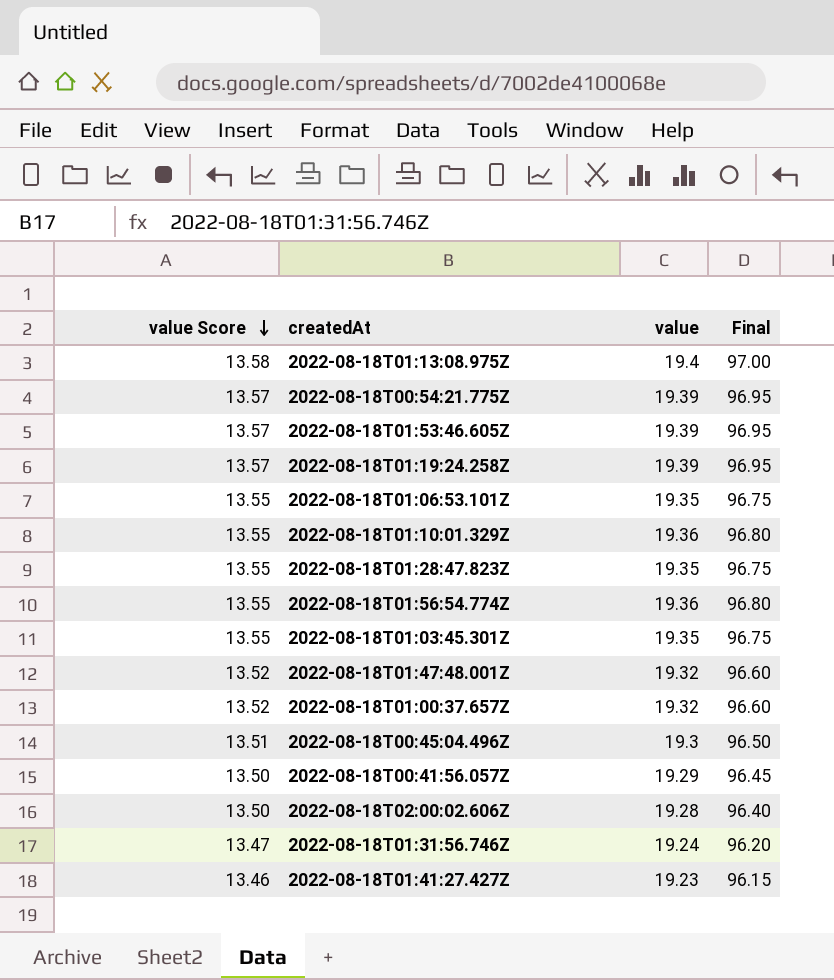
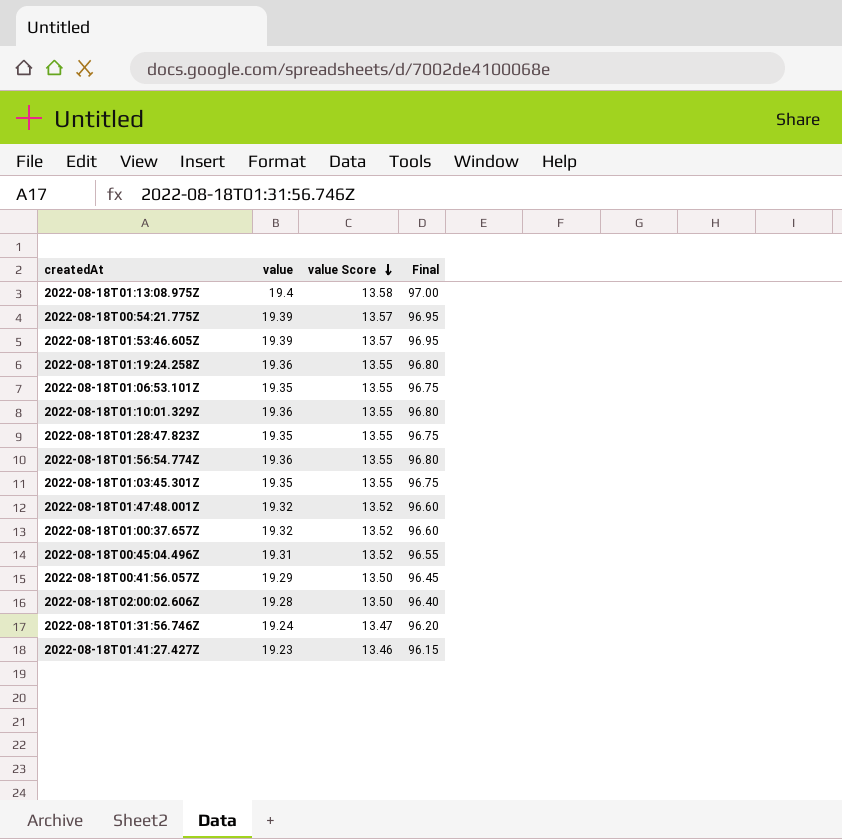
column value Score | position: 1 -> 3
2022-08-18T01:19:24.258Z | value: 19.39 -> 19.36
2022-08-18T01:19:24.258Z | value Score: 13.57 -> 13.55
2022-08-18T01:19:24.258Z | Final: 96.95 -> 96.80
2022-08-18T00:45:04.496Z | value: 19.3 -> 19.31
2022-08-18T00:45:04.496Z | value Score: 13.51 -> 13.52
2022-08-18T00:45:04.496Z | Final: 96.50 -> 96.55

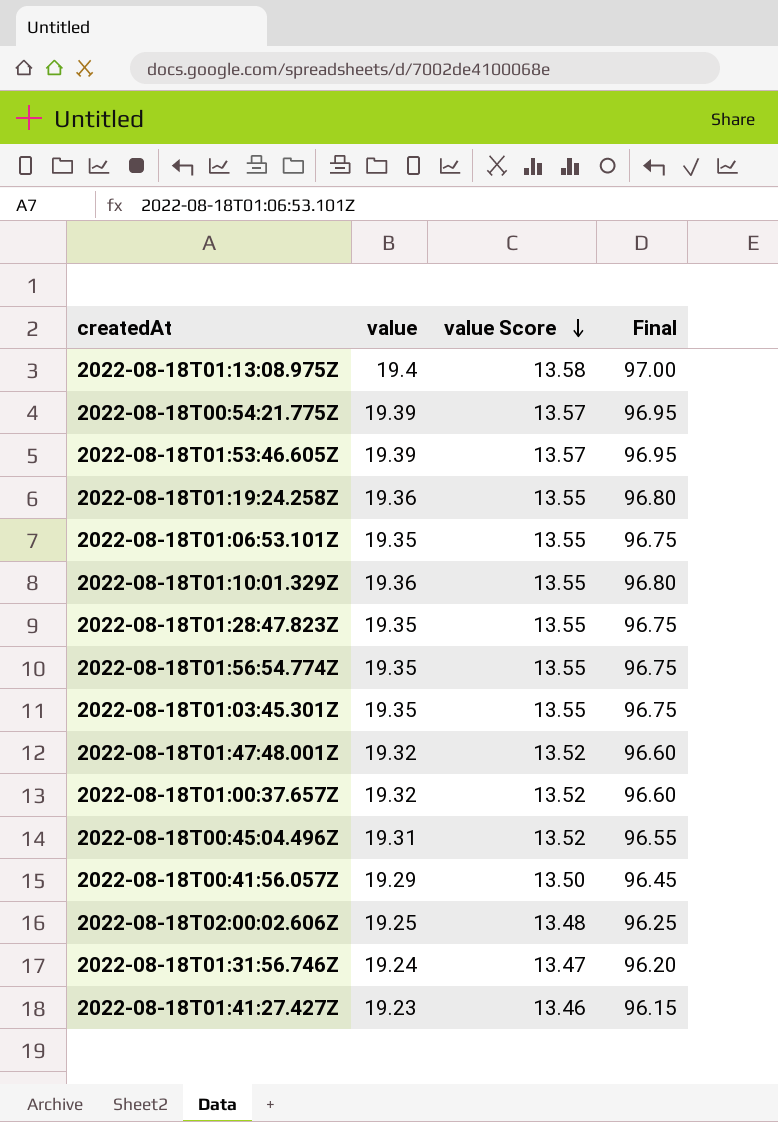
2022-08-18T01:56:54.774Z | value: 19.36 -> 19.35
2022-08-18T01:56:54.774Z | Final: 96.80 -> 96.75
2022-08-18T02:00:02.606Z | value: 19.28 -> 19.25
2022-08-18T02:00:02.606Z | value Score: 13.50 -> 13.48
2022-08-18T02:00:02.606Z | Final: 96.40 -> 96.25

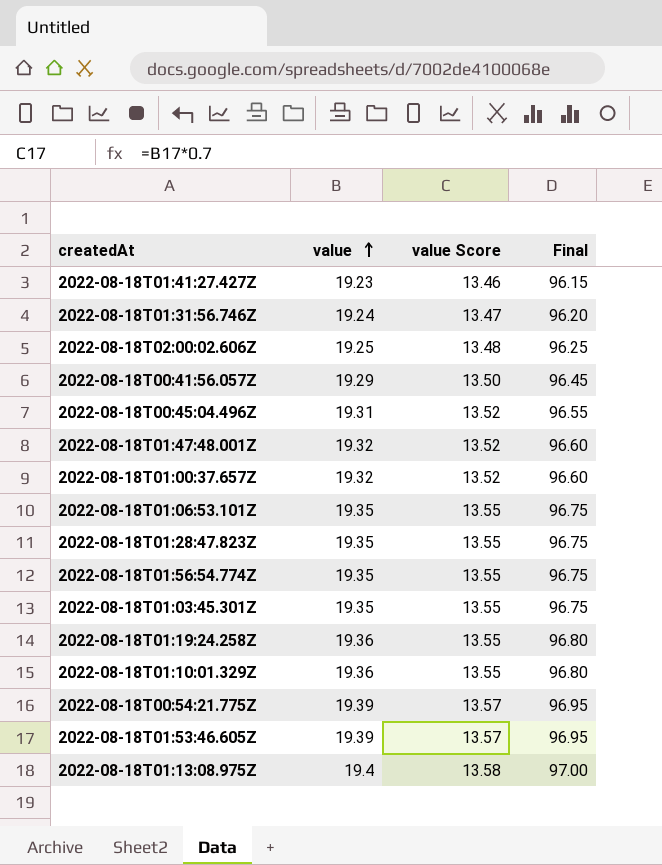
row order: value Score descending -> value ascending

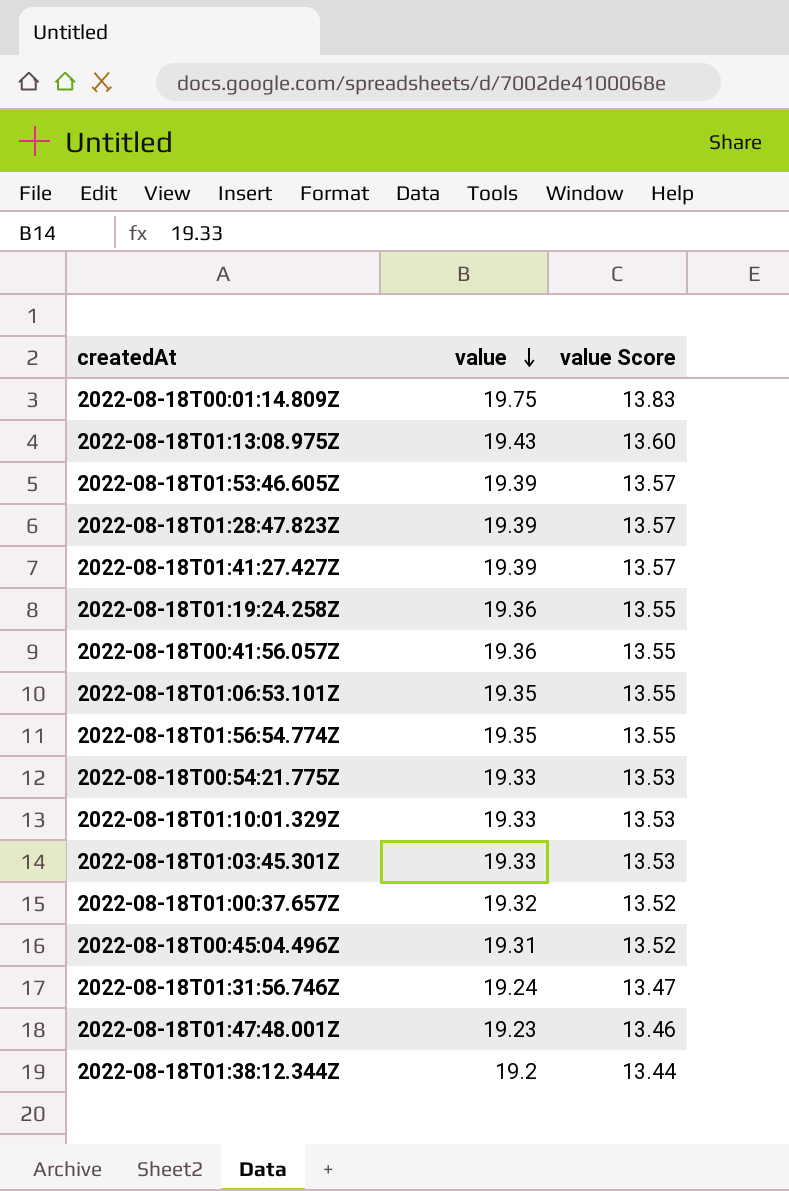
row order: value ascending -> value descending
column Final | formula: [value] * 5 -> none
row 2022-08-18T02:00:02.606Z: 19.25 | 13.48 | 96.25 -> none
row 2022-08-18T00:01:14.809Z: none -> 19.75 | 13.83
2022-08-18T01:13:08.975Z | value: 19.4 -> 19.43
2022-08-18T01:13:08.975Z | value Score: 13.58 -> 13.60
2022-08-18T01:28:47.823Z | value: 19.35 -> 19.39
2022-08-18T01:28:47.823Z | value Score: 13.55 -> 13.57
2022-08-18T01:41:27.427Z | value: 19.23 -> 19.39
2022-08-18T01:41:27.427Z | value Score: 13.46 -> 13.57
2022-08-18T00:41:56.057Z | value: 19.29 -> 19.36
2022-08-18T00:41:56.057Z | value Score: 13.50 -> 13.55
2022-08-18T00:54:21.775Z | value: 19.39 -> 19.33
2022-08-18T00:54:21.775Z | value Score: 13.57 -> 13.53
2022-08-18T01:10:01.329Z | value: 19.36 -> 19.33
2022-08-18T01:10:01.329Z | value Score: 13.55 -> 13.53
2022-08-18T01:03:45.301Z | value: 19.35 -> 19.33
2022-08-18T01:03:45.301Z | value Score: 13.55 -> 13.53
2022-08-18T01:47:48.001Z | value: 19.32 -> 19.23
2022-08-18T01:47:48.001Z | value Score: 13.52 -> 13.46
row 2022-08-18T01:38:12.344Z: none -> 19.2 | 13.44

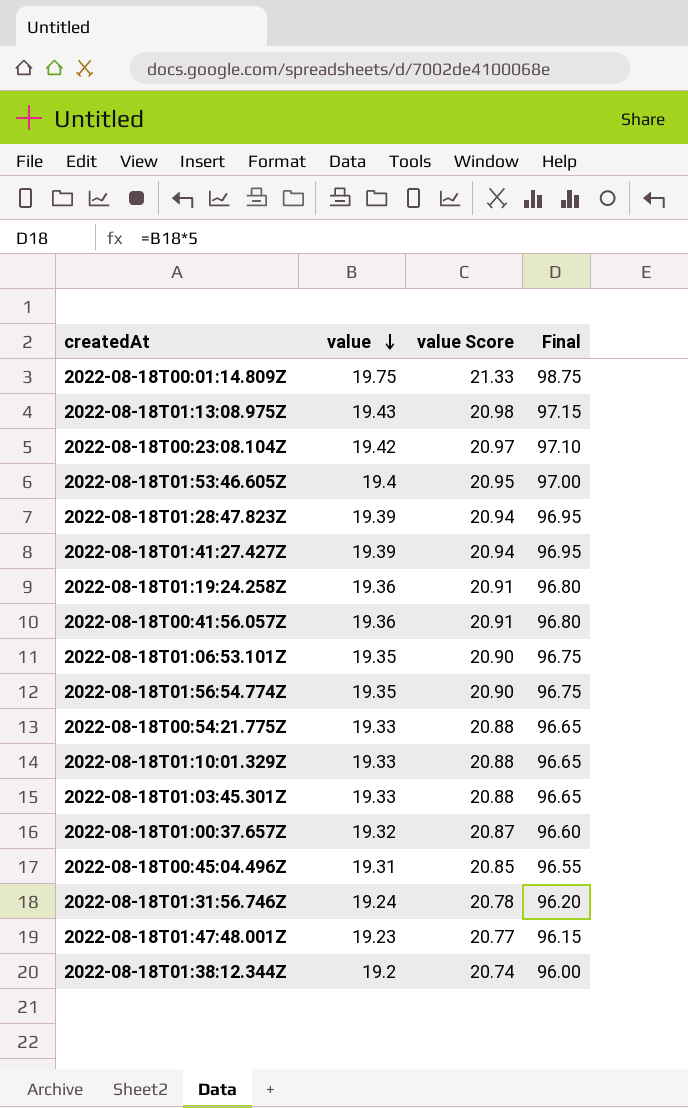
column value Score | formula: [value] * 0.7 -> [value] * 1.08
column Final | formula: none -> [value] * 5
row 2022-08-18T00:23:08.104Z: none -> 19.42 | 20.97 | 97.10
2022-08-18T01:53:46.605Z | value: 19.39 -> 19.4

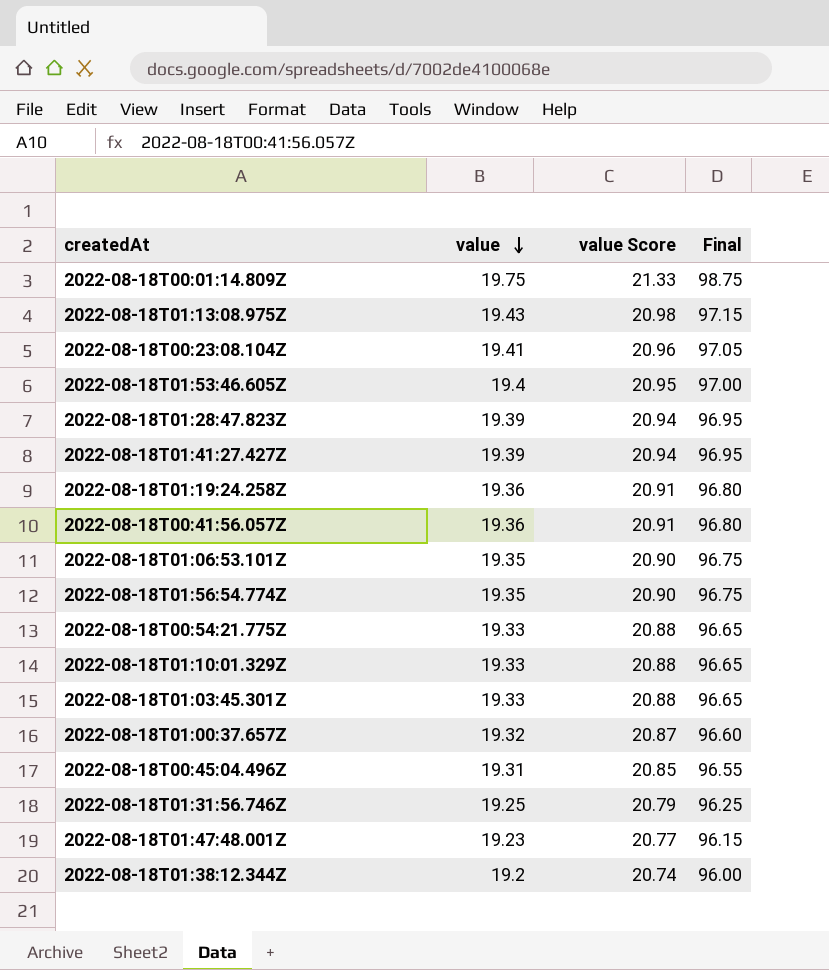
2022-08-18T00:23:08.104Z | value: 19.42 -> 19.41
2022-08-18T00:23:08.104Z | value Score: 20.97 -> 20.96
2022-08-18T00:23:08.104Z | Final: 97.10 -> 97.05
2022-08-18T01:31:56.746Z | value: 19.24 -> 19.25
2022-08-18T01:31:56.746Z | value Score: 20.78 -> 20.79
2022-08-18T01:31:56.746Z | Final: 96.20 -> 96.25

